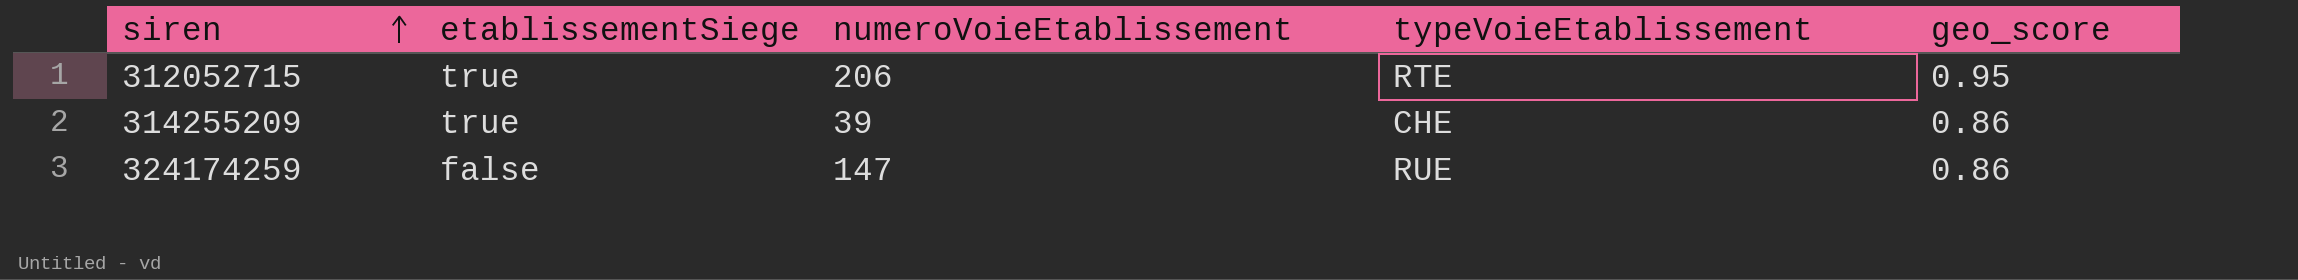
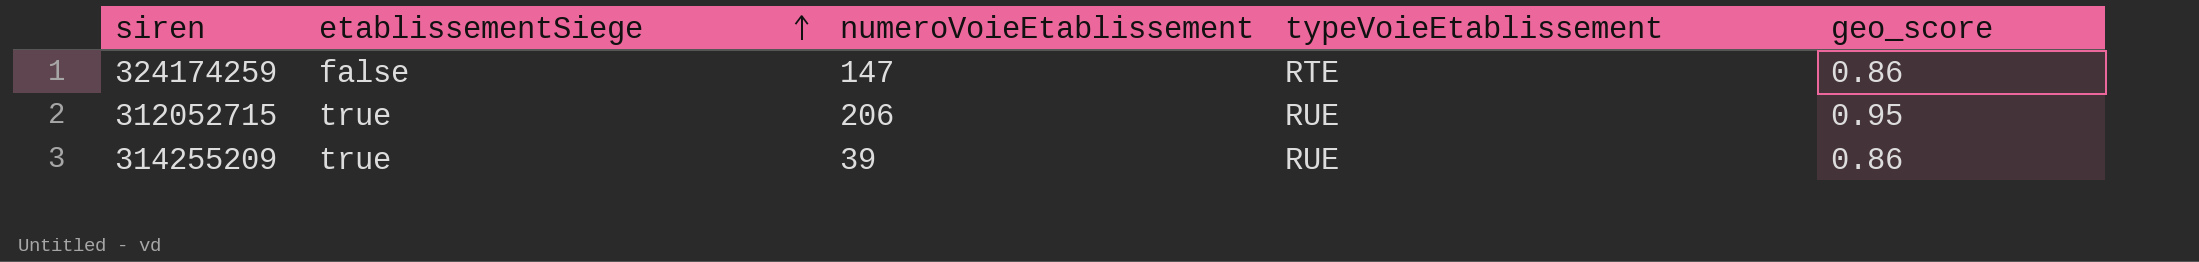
row order: siren ascending -> etablissementSiege ascending
324174259 | typeVoieEtablissement: RUE -> RTE
312052715 | typeVoieEtablissement: RTE -> RUE
314255209 | typeVoieEtablissement: CHE -> RUE

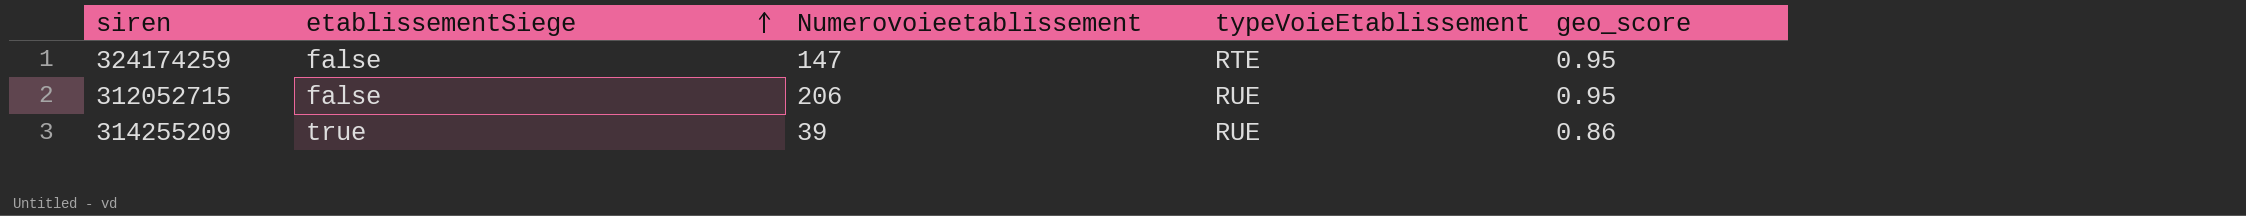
column name: numeroVoieEtablissement -> Numerovoieetablissement
324174259 | geo_score: 0.86 -> 0.95
312052715 | etablissementSiege: true -> false

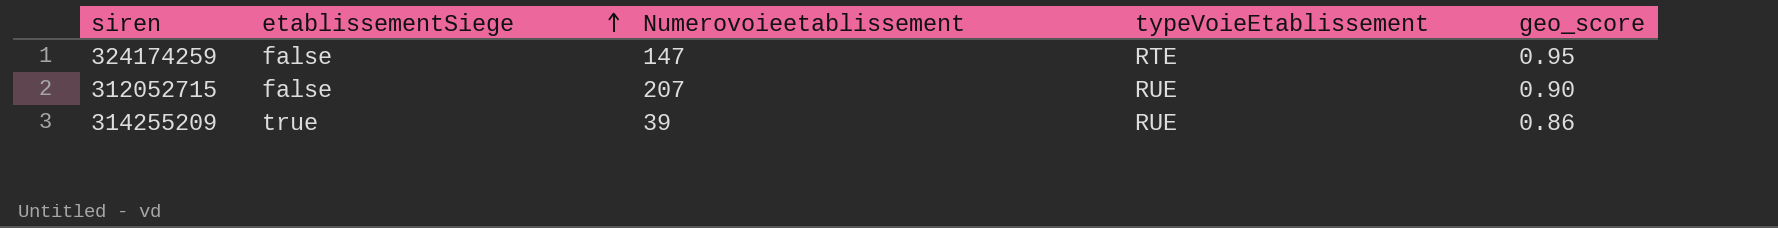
312052715 | Numerovoieetablissement: 206 -> 207
312052715 | geo_score: 0.95 -> 0.90

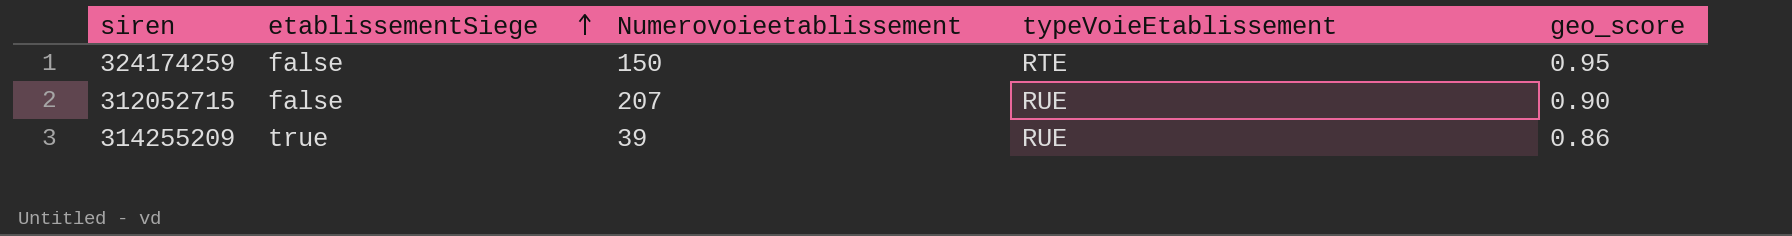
324174259 | Numerovoieetablissement: 147 -> 150

